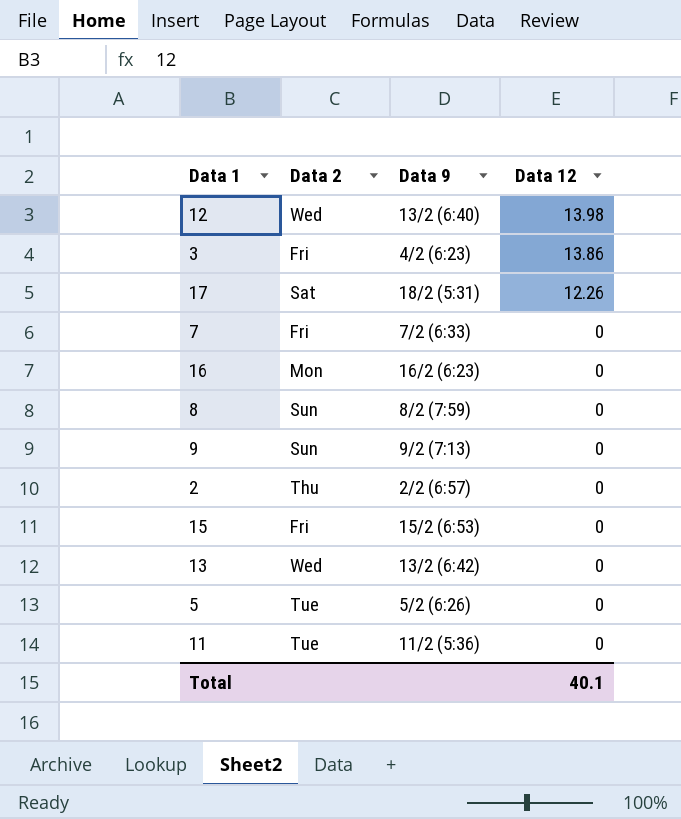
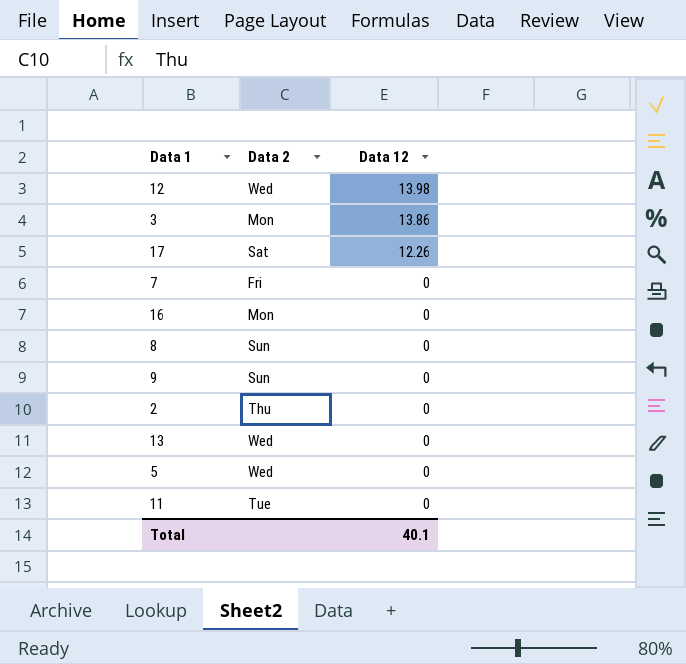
column Data 9 | position: 3 -> none
row 15: Fri | 15/2 (6:53) | 0 -> none
3 | Data 2: Fri -> Mon
5 | Data 2: Tue -> Wed

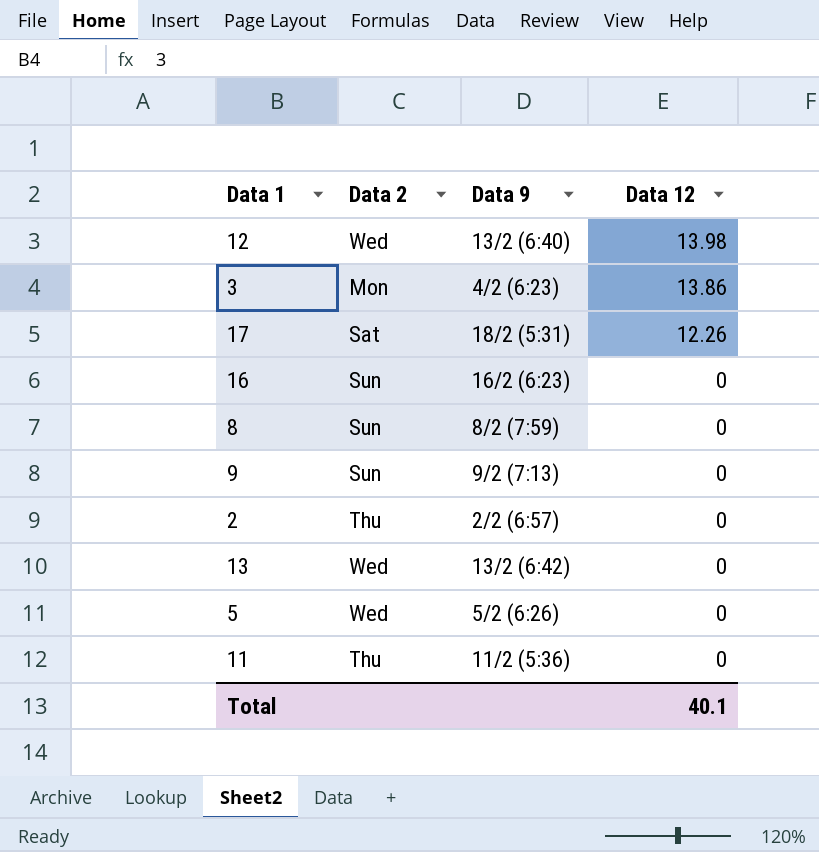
column Data 9 | position: none -> 3
row 7: Fri | 0 -> none
16 | Data 2: Mon -> Sun
11 | Data 2: Tue -> Thu

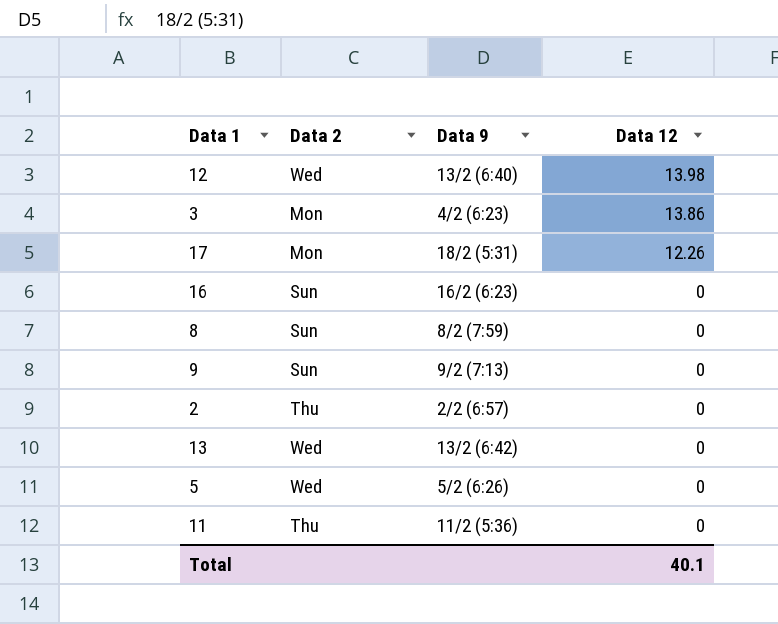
17 | Data 2: Sat -> Mon

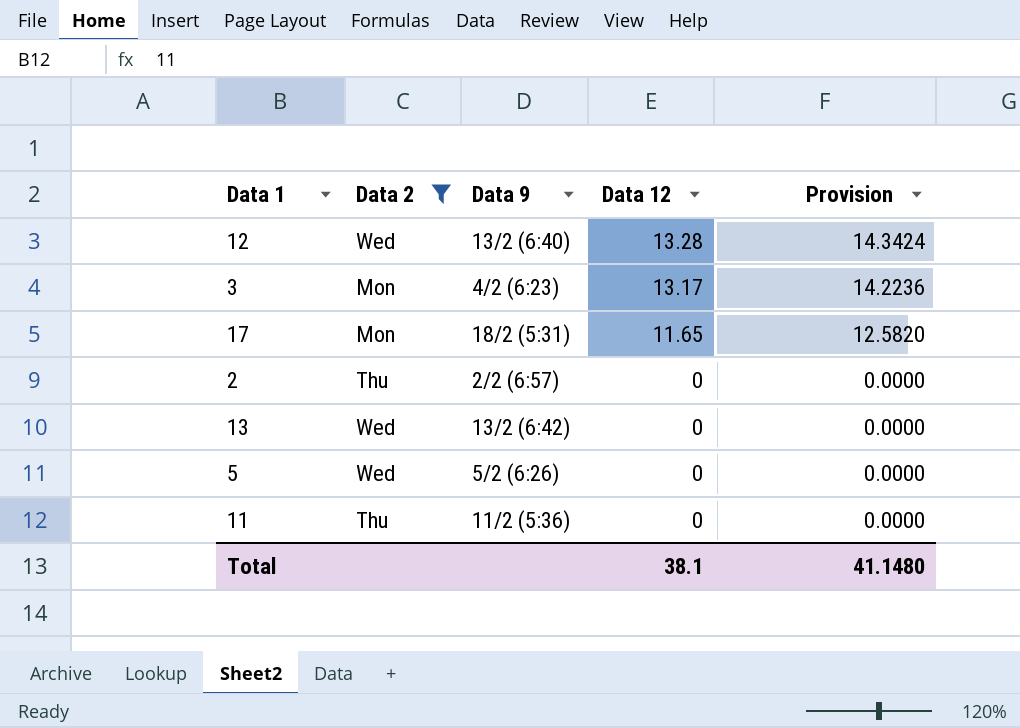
filter: none -> Data 2 != Sun
column Provision | formula: none -> [Data 12] * 1.08
12 | Data 12: 13.98 -> 13.28
3 | Data 12: 13.86 -> 13.17
17 | Data 12: 12.26 -> 11.65
Total | Data 12: 40.1 -> 38.1

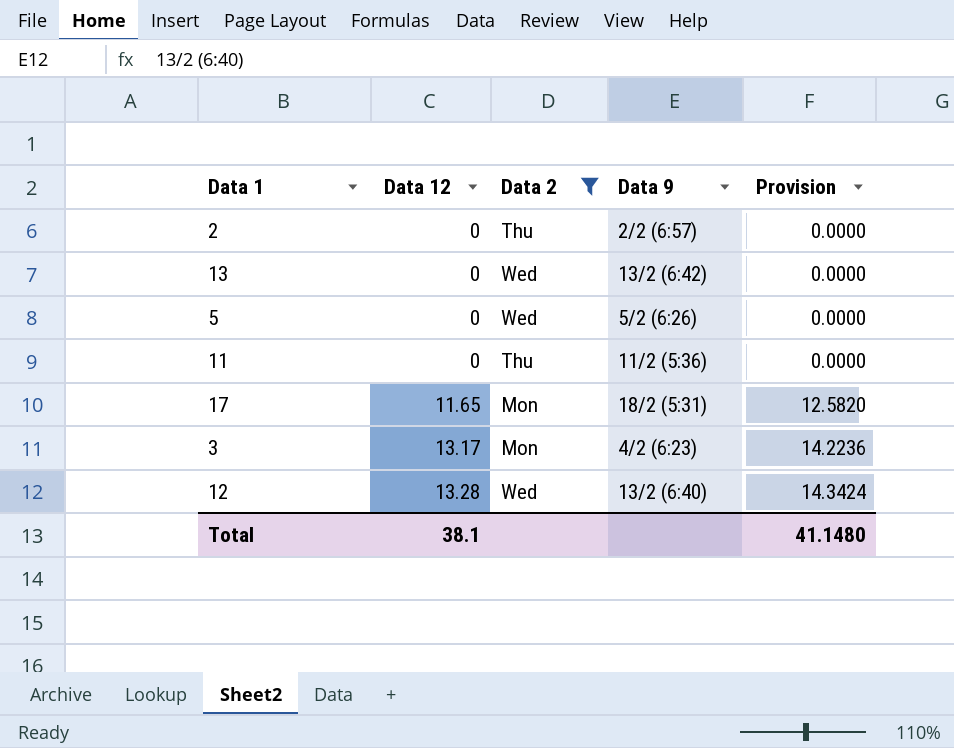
row order: Data 12 descending -> Data 12 ascending
column Data 12 | position: 4 -> 2

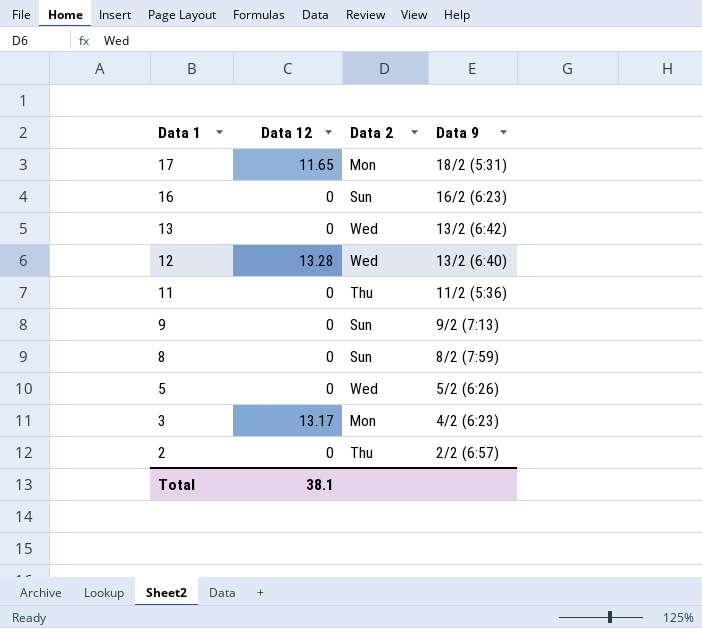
filter: Data 2 != Sun -> none
row order: Data 12 ascending -> Data 1 descending
column Provision | formula: [Data 12] * 1.08 -> none

